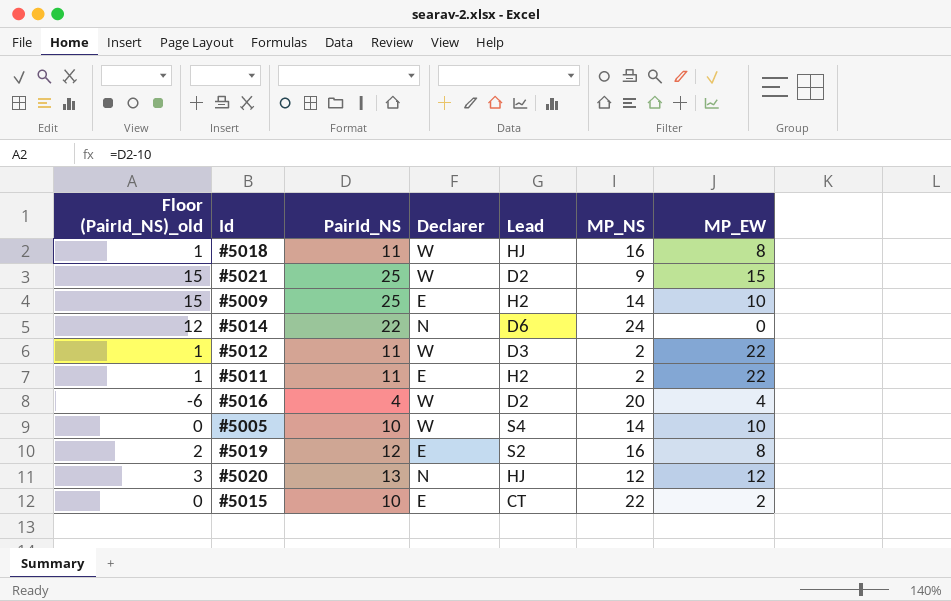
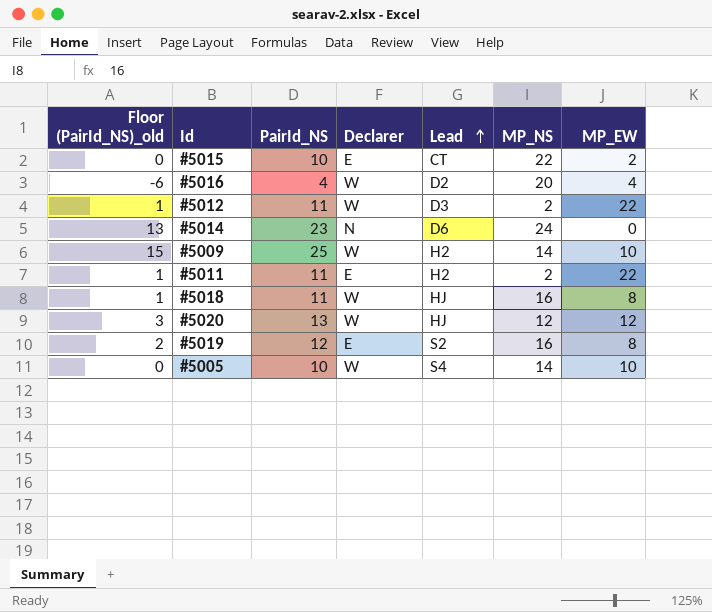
row order: none -> Lead ascending
row #5021: 15 | 25 | W | D2 | 9 | 15 -> none
#5014 | Floor (PairId_NS)_old: 12 -> 13
#5014 | PairId_NS: 22 -> 23
#5009 | Declarer: E -> W
#5020 | Declarer: N -> W

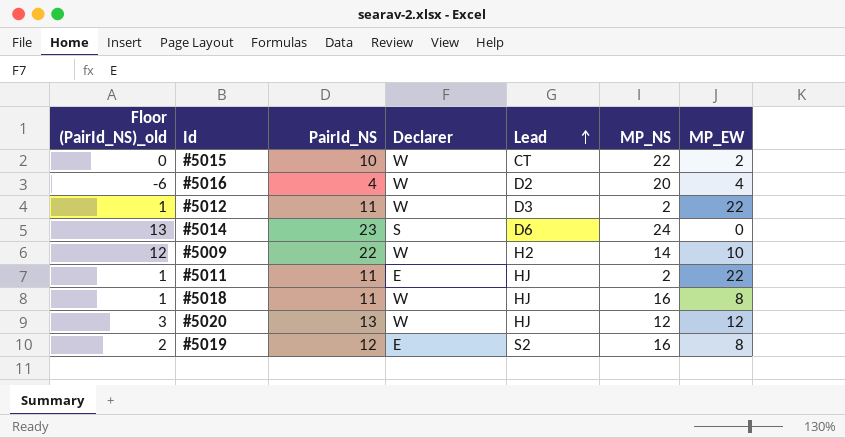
row #5005: 0 | 10 | W | S4 | 14 | 10 -> none
#5015 | Declarer: E -> W
#5014 | Declarer: N -> S
#5009 | Floor (PairId_NS)_old: 15 -> 12
#5009 | PairId_NS: 25 -> 22
#5011 | Lead: H2 -> HJ

